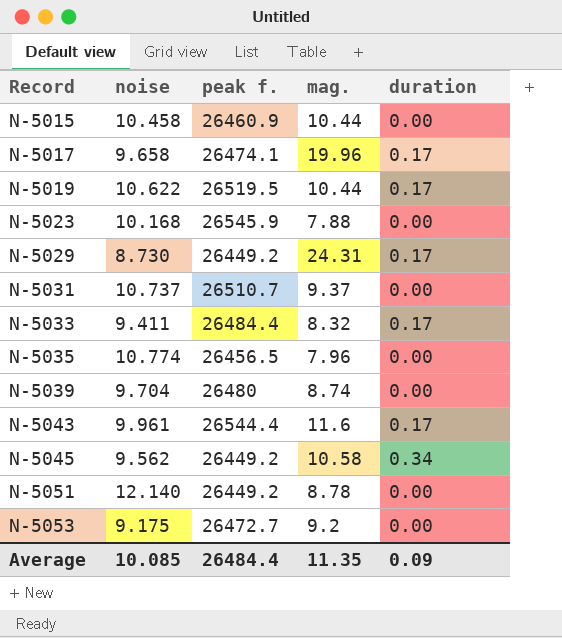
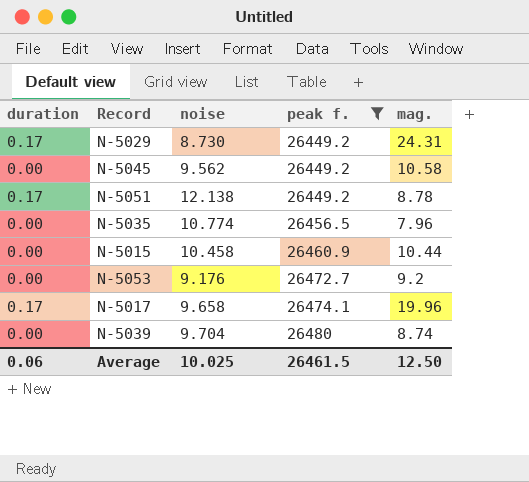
filter: none -> peak f. <= 26480
row order: Record ascending -> peak f. ascending
column duration | position: 5 -> 1
N-5045 | duration: 0.34 -> 0.00
N-5051 | duration: 0.00 -> 0.17
N-5051 | noise: 12.140 -> 12.138
N-5053 | noise: 9.175 -> 9.176
Average | duration: 0.09 -> 0.06
Average | noise: 10.085 -> 10.025
Average | peak f.: 26484.4 -> 26461.5
Average | mag.: 11.35 -> 12.50

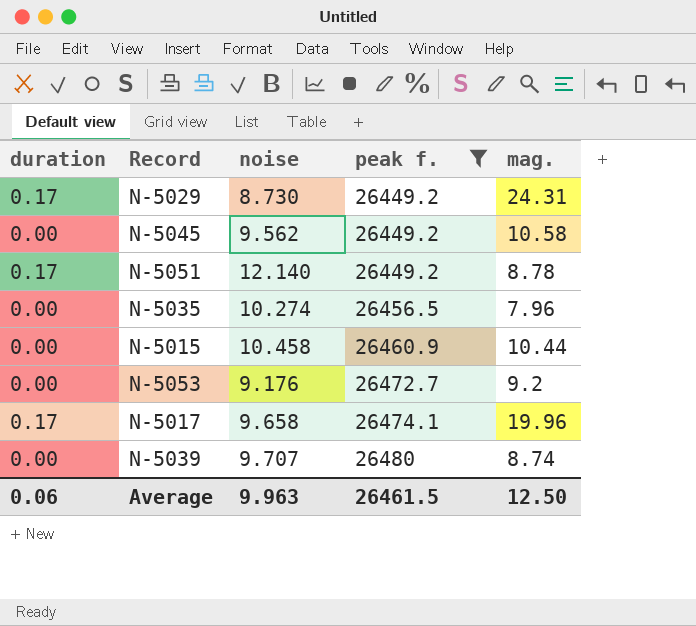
N-5051 | noise: 12.138 -> 12.140
N-5035 | noise: 10.774 -> 10.274
N-5039 | noise: 9.704 -> 9.707
Average | noise: 10.025 -> 9.963

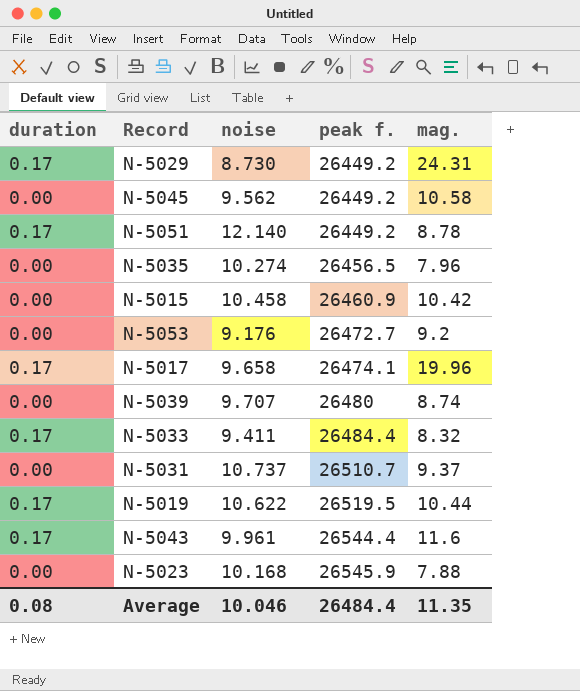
filter: peak f. <= 26480 -> none
N-5015 | mag.: 10.44 -> 10.42
Average | duration: 0.06 -> 0.08
Average | noise: 9.963 -> 10.046
Average | peak f.: 26461.5 -> 26484.4
Average | mag.: 12.50 -> 11.35

